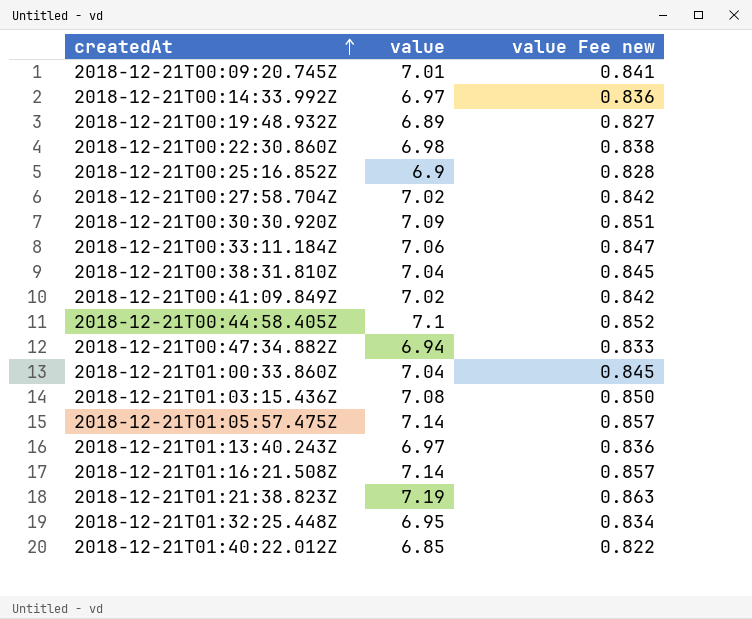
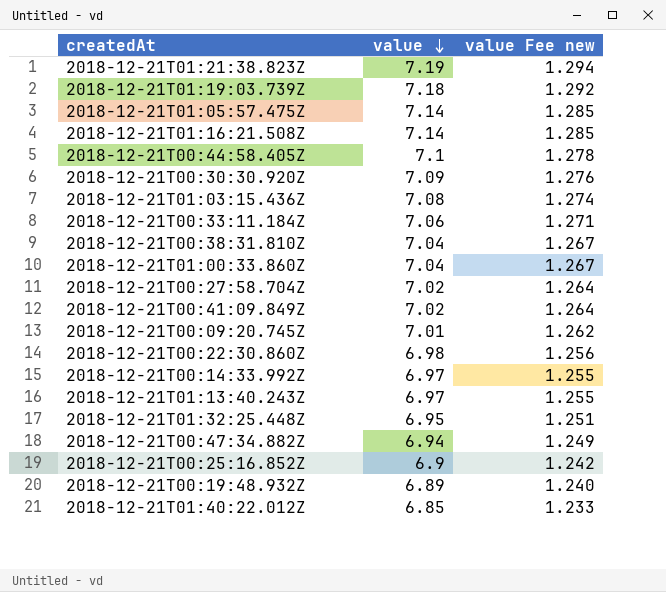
row order: createdAt ascending -> value descending
column value Fee new | formula: [value] * 0.12 -> [value] * 0.18
row 2018-12-21T01:19:03.739Z: none -> 7.18 | 1.292

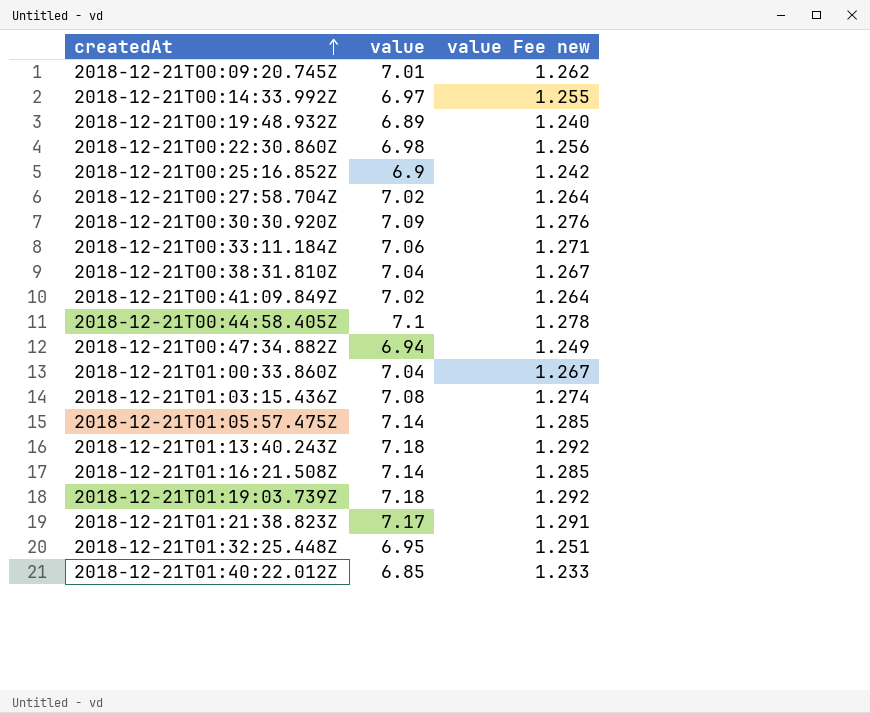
row order: value descending -> createdAt ascending
2018-12-21T01:13:40.243Z | value: 6.97 -> 7.18
2018-12-21T01:13:40.243Z | value Fee new: 1.255 -> 1.292
2018-12-21T01:21:38.823Z | value: 7.19 -> 7.17
2018-12-21T01:21:38.823Z | value Fee new: 1.294 -> 1.291

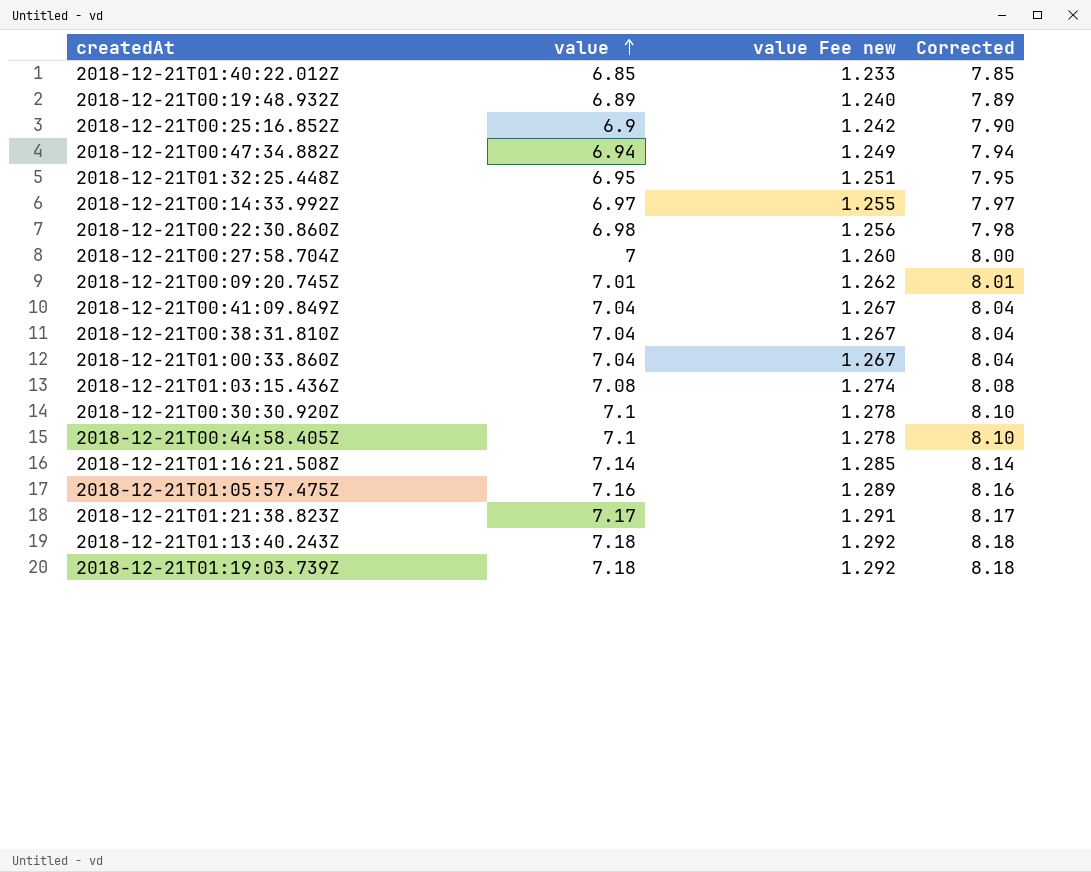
row order: createdAt ascending -> value ascending
column Corrected | formula: none -> [value] + 1
row 2018-12-21T00:33:11.184Z: 7.06 | 1.271 -> none
2018-12-21T00:27:58.704Z | value: 7.02 -> 7
2018-12-21T00:27:58.704Z | value Fee new: 1.264 -> 1.260
2018-12-21T00:41:09.849Z | value: 7.02 -> 7.04
2018-12-21T00:41:09.849Z | value Fee new: 1.264 -> 1.267
2018-12-21T00:30:30.920Z | value: 7.09 -> 7.1
2018-12-21T00:30:30.920Z | value Fee new: 1.276 -> 1.278
2018-12-21T01:05:57.475Z | value: 7.14 -> 7.16
2018-12-21T01:05:57.475Z | value Fee new: 1.285 -> 1.289

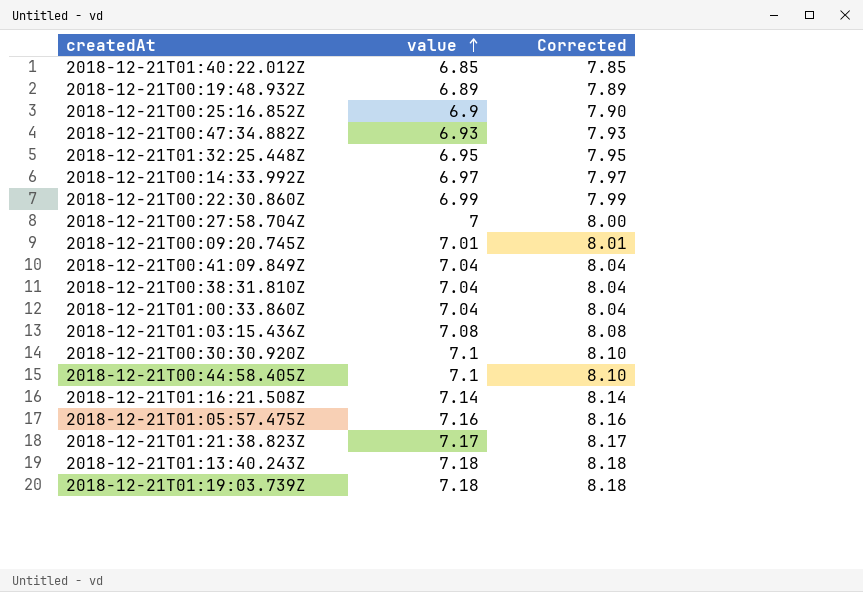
column value Fee new | formula: [value] * 0.18 -> none
2018-12-21T00:47:34.882Z | value: 6.94 -> 6.93
2018-12-21T00:47:34.882Z | Corrected: 7.94 -> 7.93
2018-12-21T00:22:30.860Z | value: 6.98 -> 6.99
2018-12-21T00:22:30.860Z | Corrected: 7.98 -> 7.99

